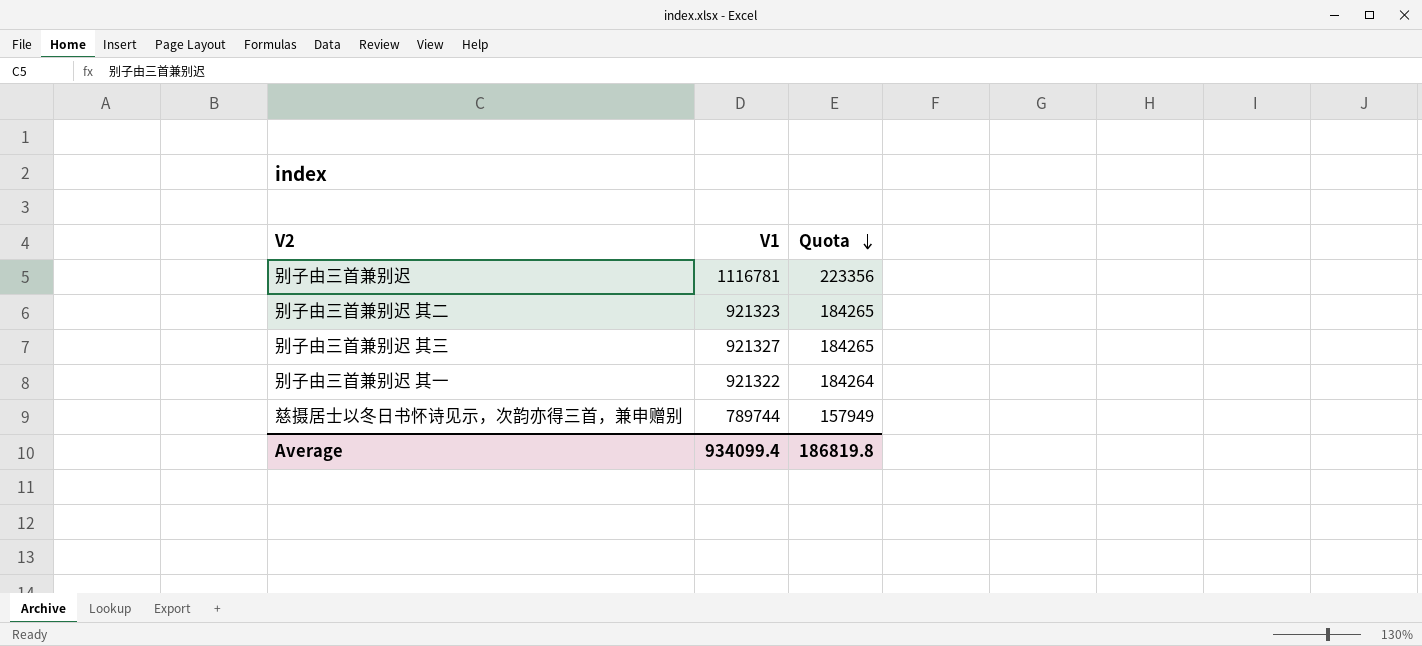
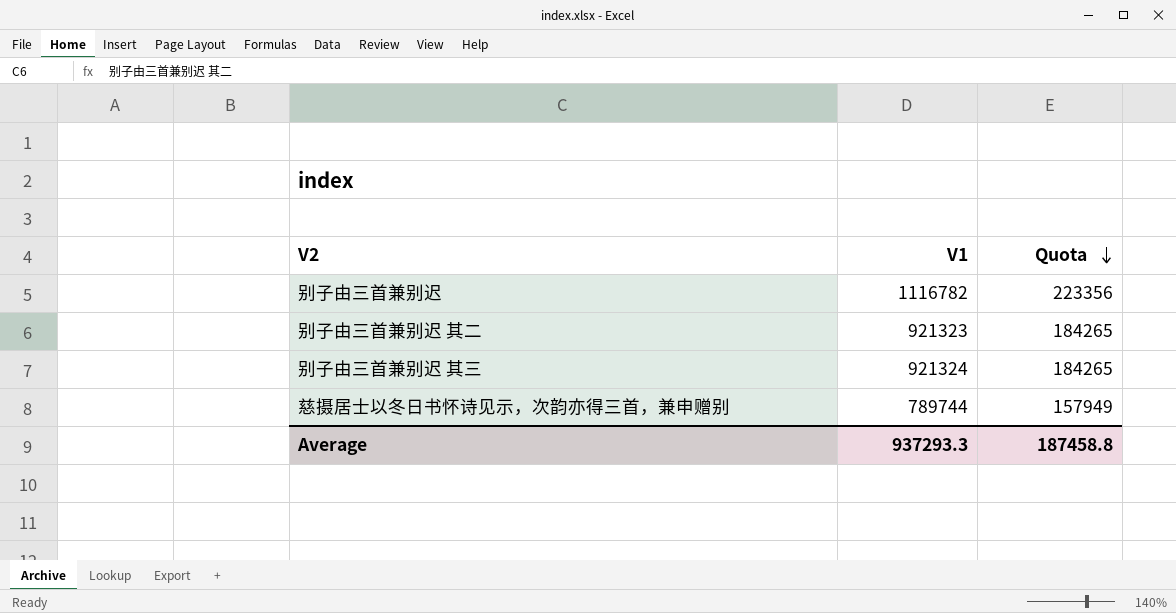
row 别子由三首兼别迟 其一: 921322 | 184264 -> none
别子由三首兼别迟 | V1: 1116781 -> 1116782
别子由三首兼别迟 其三 | V1: 921327 -> 921324
Average | V1: 934099.4 -> 937293.3
Average | Quota: 186819.8 -> 187458.8

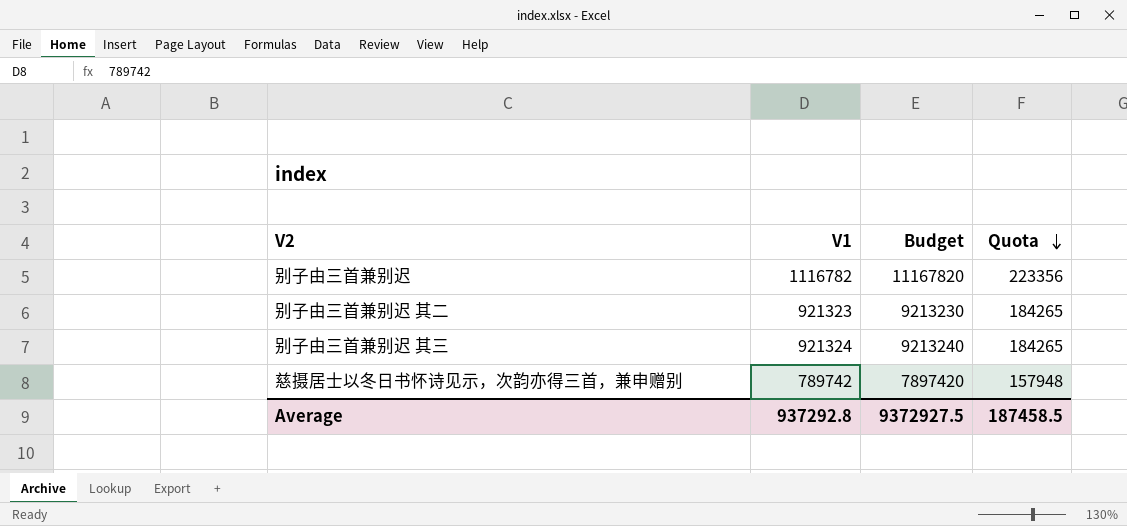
column Budget | formula: none -> [V1] * 10
慈摄居士以冬日书怀诗见示，次韵亦得三首，兼申赠别 | V1: 789744 -> 789742
慈摄居士以冬日书怀诗见示，次韵亦得三首，兼申赠别 | Quota: 157949 -> 157948
Average | V1: 937293.3 -> 937292.8
Average | Quota: 187458.8 -> 187458.5

